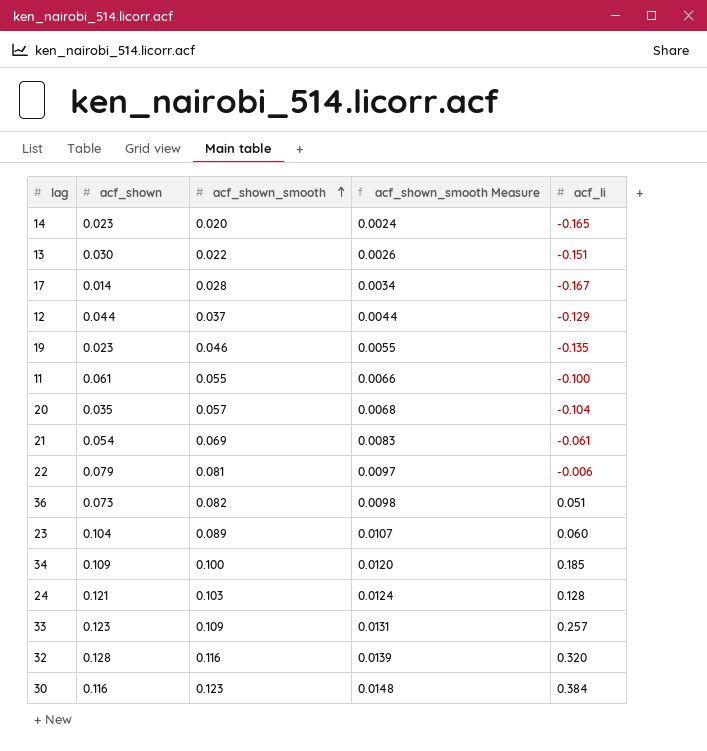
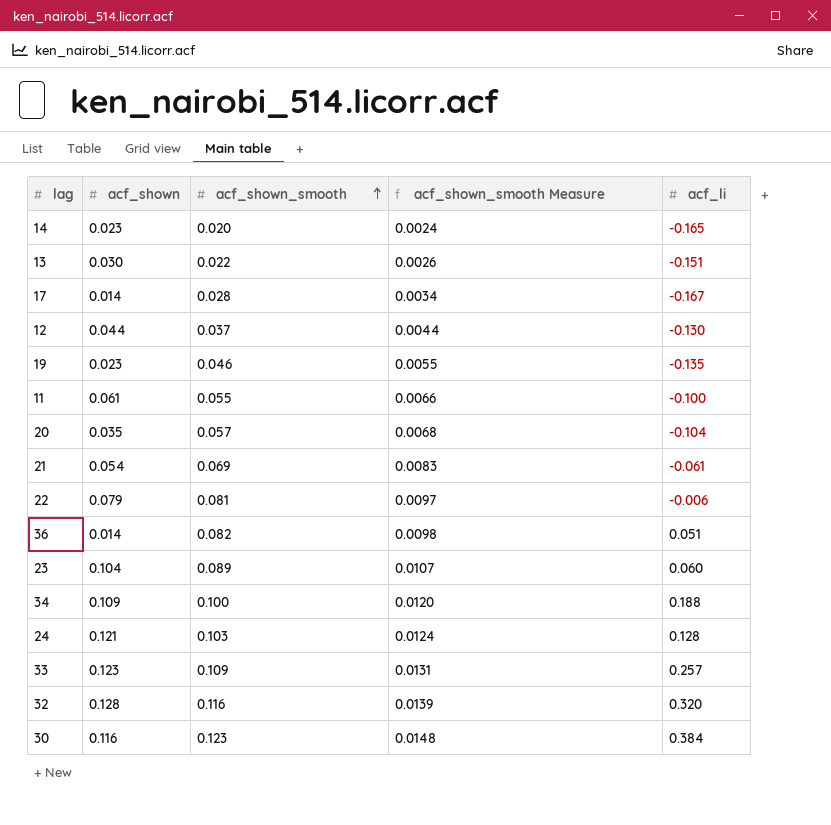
12 | acf_li: -0.129 -> -0.130
36 | acf_shown: 0.073 -> 0.014
34 | acf_li: 0.185 -> 0.188

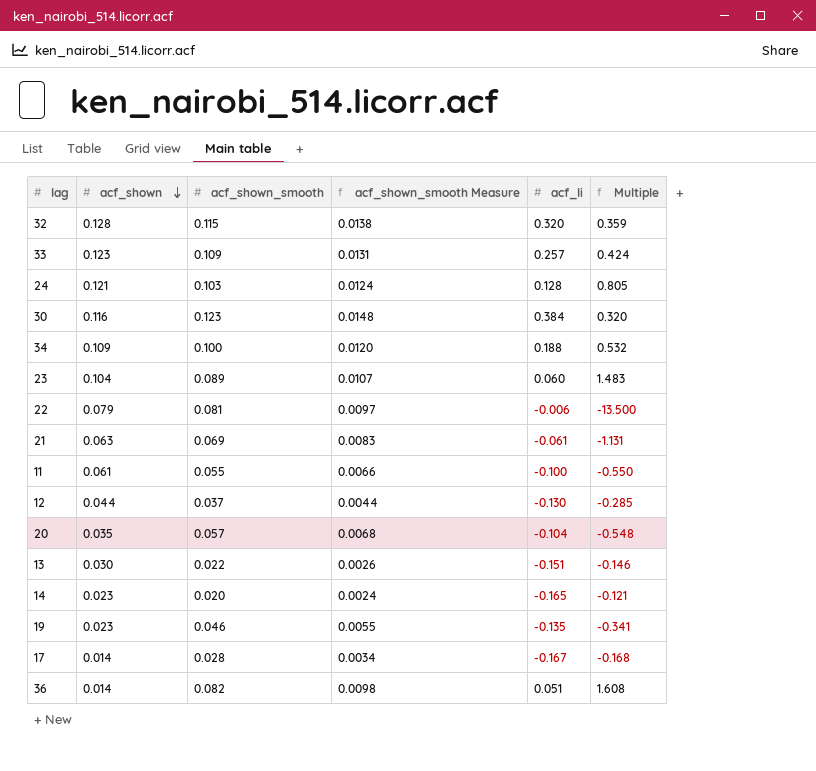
row order: acf_shown_smooth ascending -> acf_shown descending
column Multiple | formula: none -> [acf_shown_smooth] / [acf_li]
32 | acf_shown_smooth: 0.116 -> 0.115
32 | acf_shown_smooth Measure: 0.0139 -> 0.0138
21 | acf_shown: 0.054 -> 0.063

